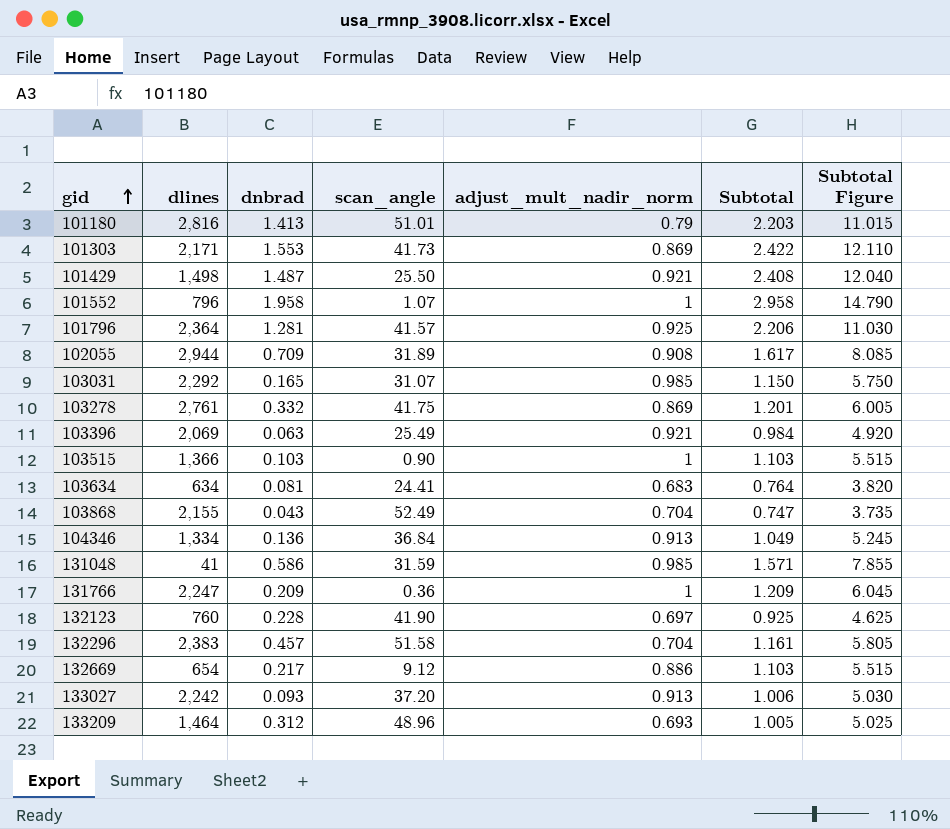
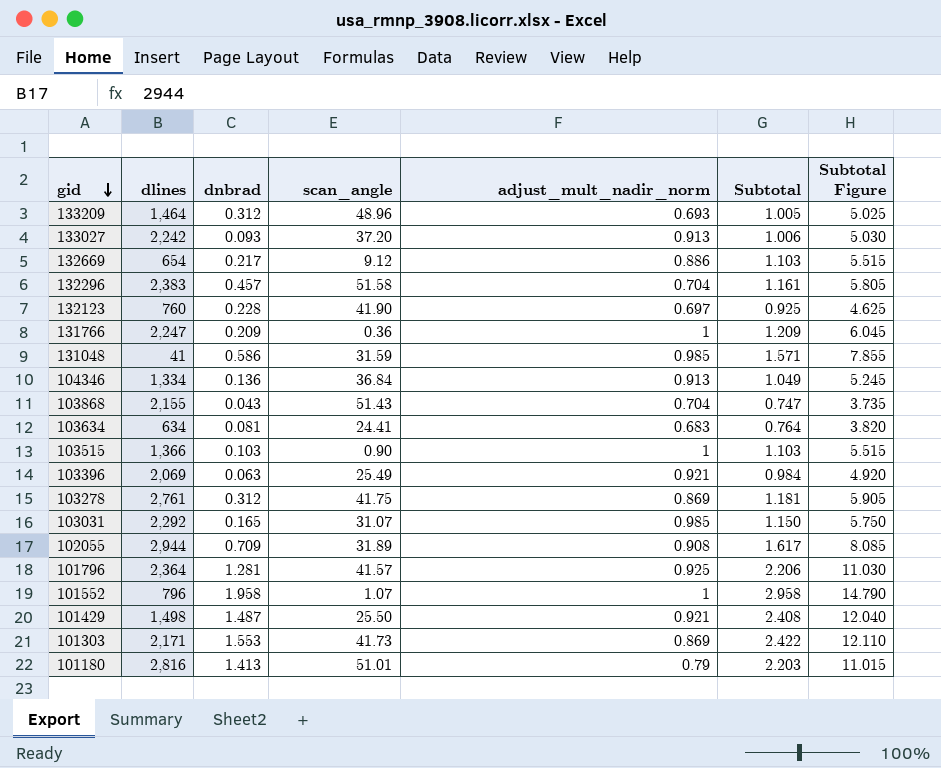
row order: gid ascending -> gid descending
103868 | scan_angle: 52.49 -> 51.43
103278 | dnbrad: 0.332 -> 0.312
103278 | Subtotal: 1.201 -> 1.181
103278 | Subtotal Figure: 6.005 -> 5.905

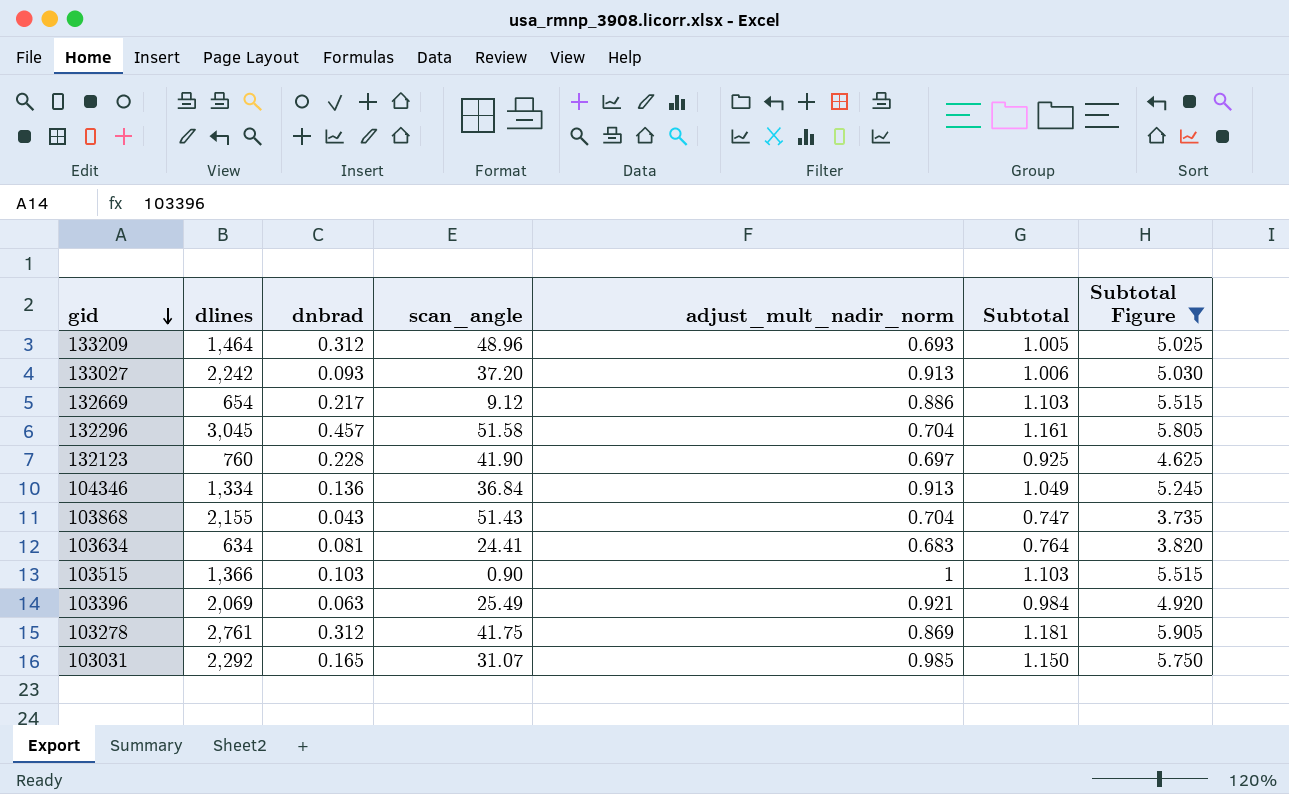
filter: none -> Subtotal Figure <= 5.905
132296 | dlines: 2,383 -> 3,045

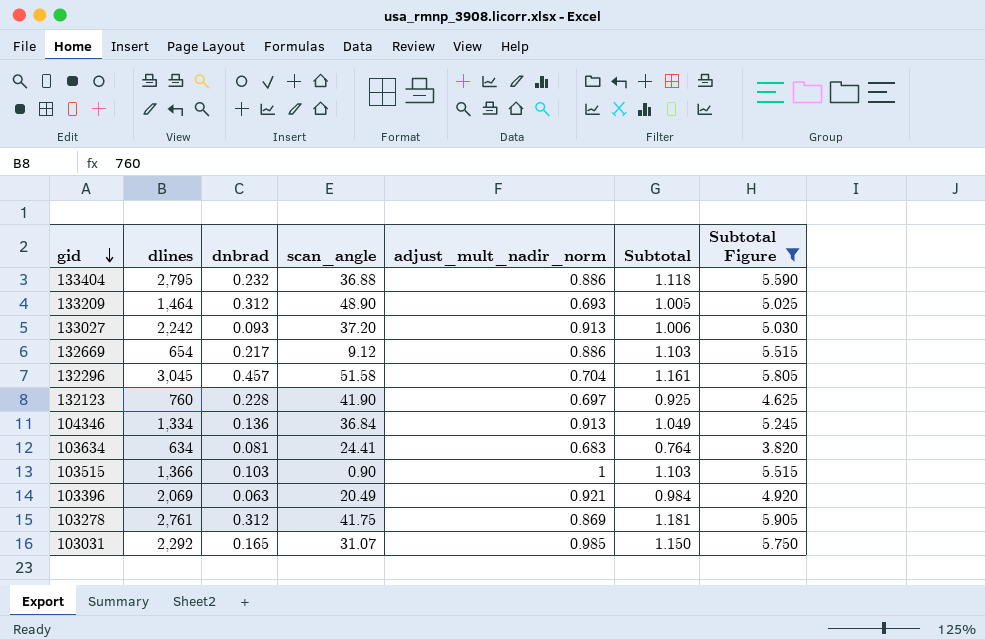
row 103868: 2,155 | 0.043 | 51.43 | 0.704 | 0.747 | 3.735 -> none
row 133404: none -> 2,795 | 0.232 | 36.88 | 0.886 | 1.118 | 5.590
133209 | scan_angle: 48.96 -> 48.90
103396 | scan_angle: 25.49 -> 20.49

